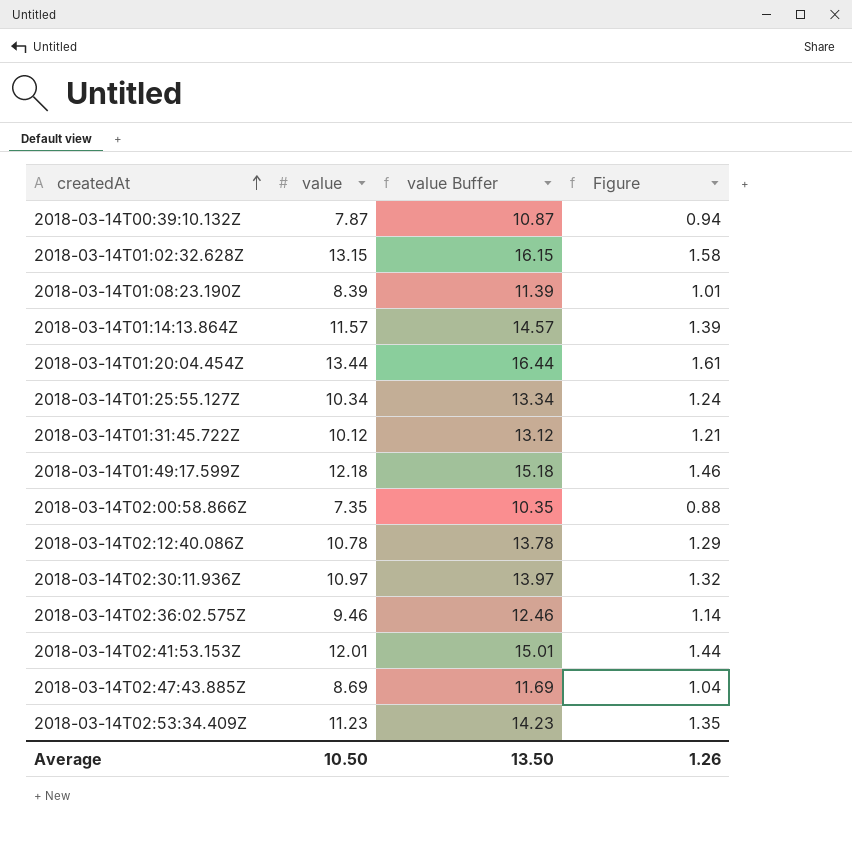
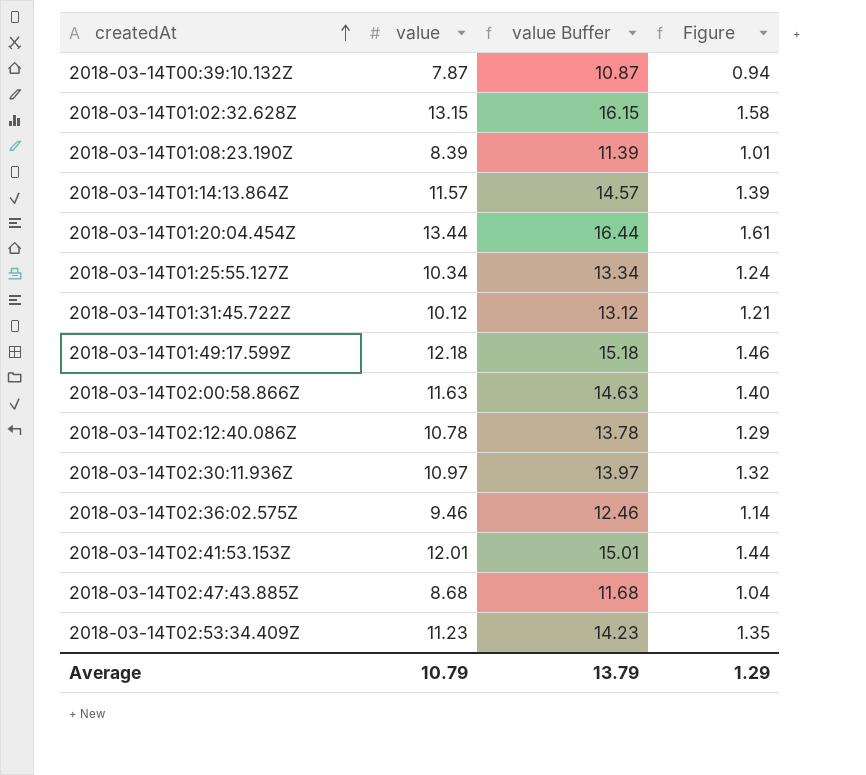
2018-03-14T02:00:58.866Z | value: 7.35 -> 11.63
2018-03-14T02:00:58.866Z | value Buffer: 10.35 -> 14.63
2018-03-14T02:00:58.866Z | Figure: 0.88 -> 1.40
2018-03-14T02:47:43.885Z | value: 8.69 -> 8.68
2018-03-14T02:47:43.885Z | value Buffer: 11.69 -> 11.68
Average | value: 10.50 -> 10.79
Average | value Buffer: 13.50 -> 13.79
Average | Figure: 1.26 -> 1.29

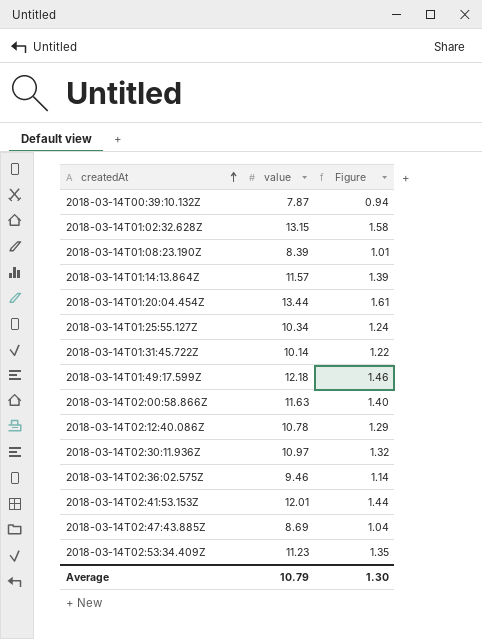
column value Buffer | formula: [value] + 3 -> none
2018-03-14T01:31:45.722Z | value: 10.12 -> 10.14
2018-03-14T01:31:45.722Z | Figure: 1.21 -> 1.22
2018-03-14T02:47:43.885Z | value: 8.68 -> 8.69
Average | Figure: 1.29 -> 1.30

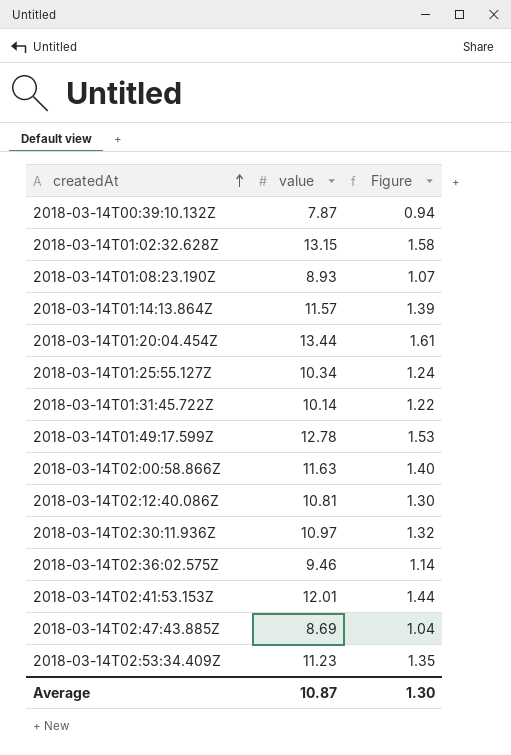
2018-03-14T01:08:23.190Z | value: 8.39 -> 8.93
2018-03-14T01:08:23.190Z | Figure: 1.01 -> 1.07
2018-03-14T01:49:17.599Z | value: 12.18 -> 12.78
2018-03-14T01:49:17.599Z | Figure: 1.46 -> 1.53
2018-03-14T02:12:40.086Z | value: 10.78 -> 10.81
2018-03-14T02:12:40.086Z | Figure: 1.29 -> 1.30
Average | value: 10.79 -> 10.87

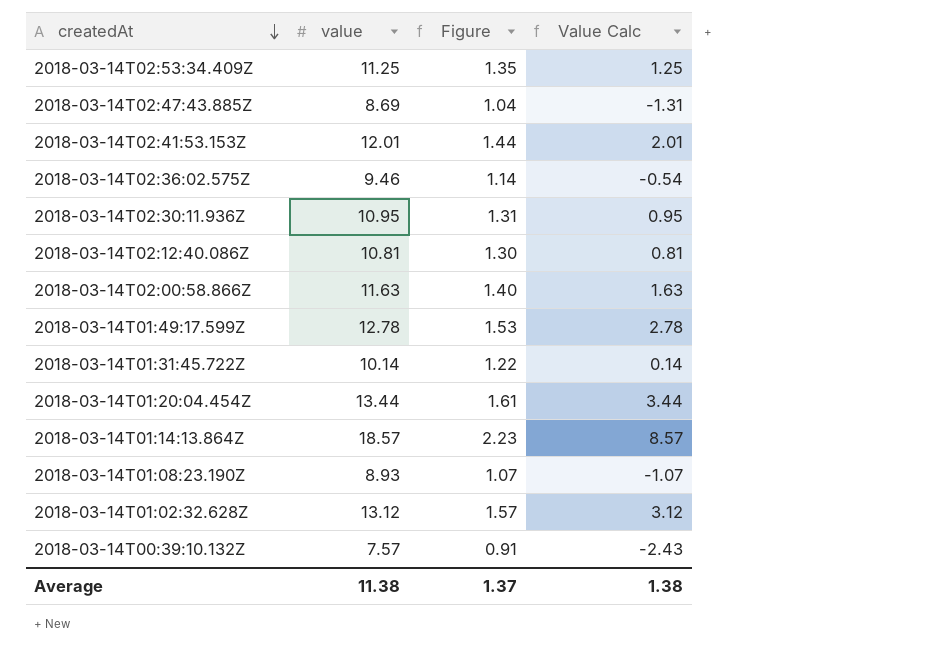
row order: createdAt ascending -> createdAt descending
column Value Calc | formula: none -> [value] - 10
row 2018-03-14T01:25:55.127Z: 10.34 | 1.24 -> none
2018-03-14T02:53:34.409Z | value: 11.23 -> 11.25
2018-03-14T02:30:11.936Z | value: 10.97 -> 10.95
2018-03-14T02:30:11.936Z | Figure: 1.32 -> 1.31
2018-03-14T01:14:13.864Z | value: 11.57 -> 18.57
2018-03-14T01:14:13.864Z | Figure: 1.39 -> 2.23
2018-03-14T01:02:32.628Z | value: 13.15 -> 13.12
2018-03-14T01:02:32.628Z | Figure: 1.58 -> 1.57
2018-03-14T00:39:10.132Z | value: 7.87 -> 7.57
2018-03-14T00:39:10.132Z | Figure: 0.94 -> 0.91
Average | value: 10.87 -> 11.38
Average | Figure: 1.30 -> 1.37

